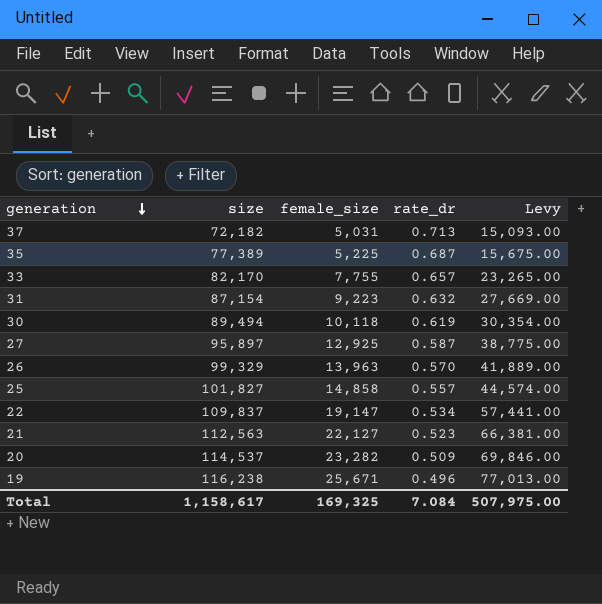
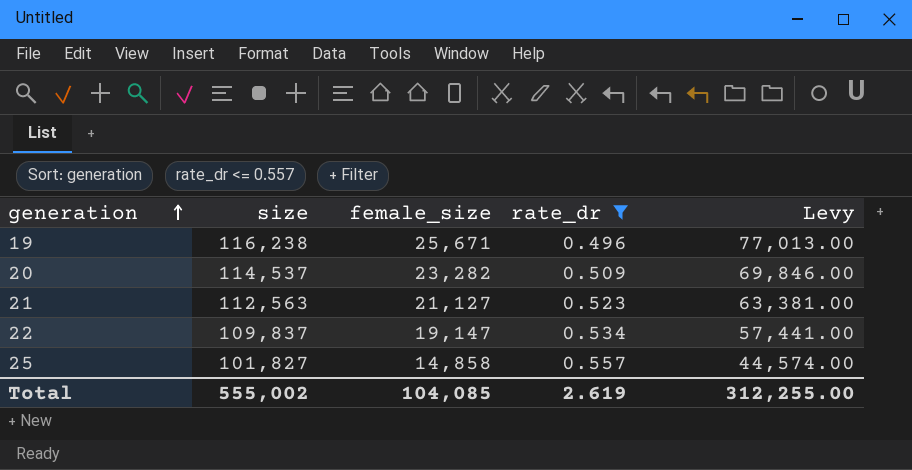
filter: none -> rate_dr <= 0.557
row order: generation descending -> generation ascending
21 | female_size: 22,127 -> 21,127
21 | Levy: 66,381.00 -> 63,381.00
Total | size: 1,158,617 -> 555,002
Total | female_size: 169,325 -> 104,085
Total | rate_dr: 7.084 -> 2.619
Total | Levy: 507,975.00 -> 312,255.00

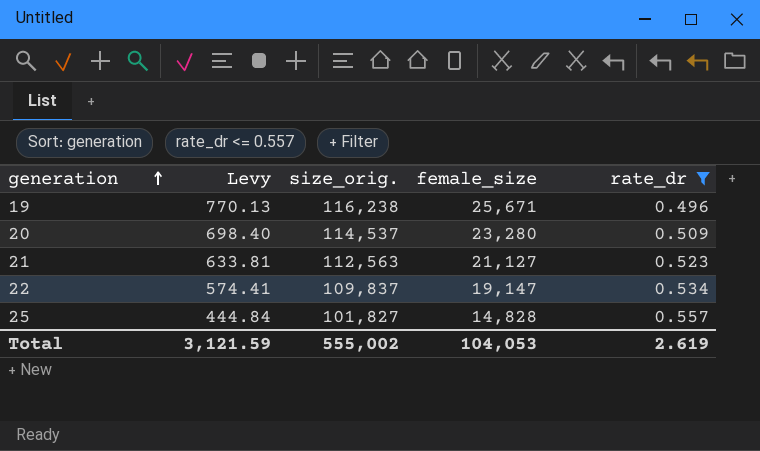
column Levy | formula: [female_size] * 3 -> [female_size] * 0.03
column Levy | position: 5 -> 2
column name: size -> size_orig.
20 | female_size: 23,282 -> 23,280
25 | female_size: 14,858 -> 14,828
Total | Levy: 312,255.00 -> 3,121.59
Total | female_size: 104,085 -> 104,053

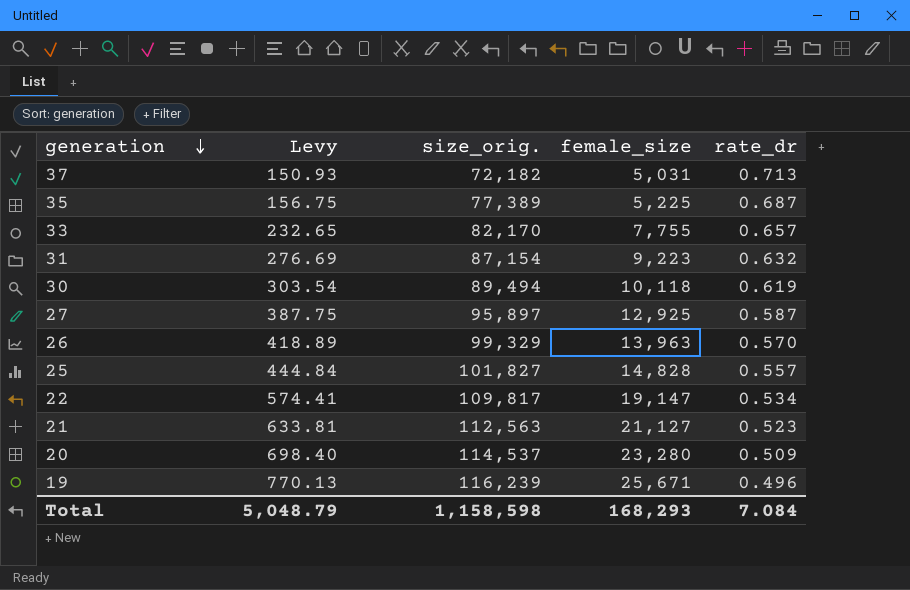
filter: rate_dr <= 0.557 -> none
row order: generation ascending -> generation descending
22 | size_orig.: 109,837 -> 109,817
19 | size_orig.: 116,238 -> 116,239
Total | Levy: 3,121.59 -> 5,048.79
Total | size_orig.: 555,002 -> 1,158,598
Total | female_size: 104,053 -> 168,293
Total | rate_dr: 2.619 -> 7.084

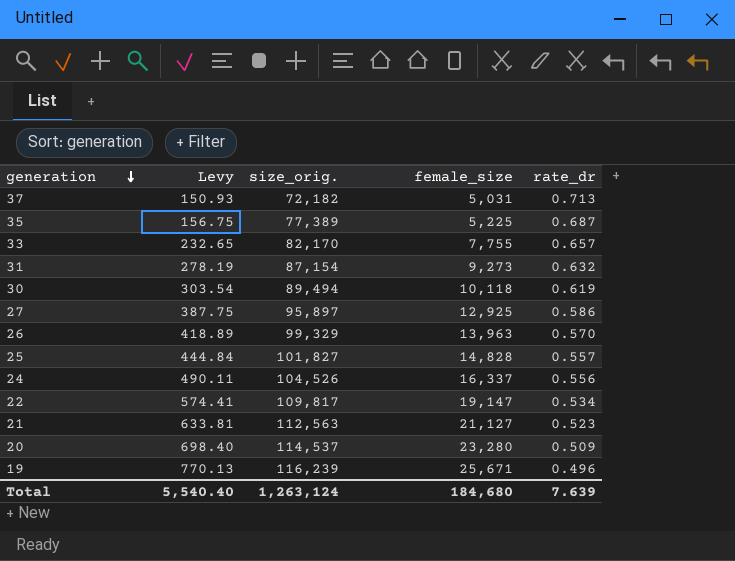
31 | Levy: 276.69 -> 278.19
31 | female_size: 9,223 -> 9,273
27 | rate_dr: 0.587 -> 0.586
row 24: none -> 490.11 | 104,526 | 16,337 | 0.556
Total | Levy: 5,048.79 -> 5,540.40
Total | size_orig.: 1,158,598 -> 1,263,124
Total | female_size: 168,293 -> 184,680
Total | rate_dr: 7.084 -> 7.639

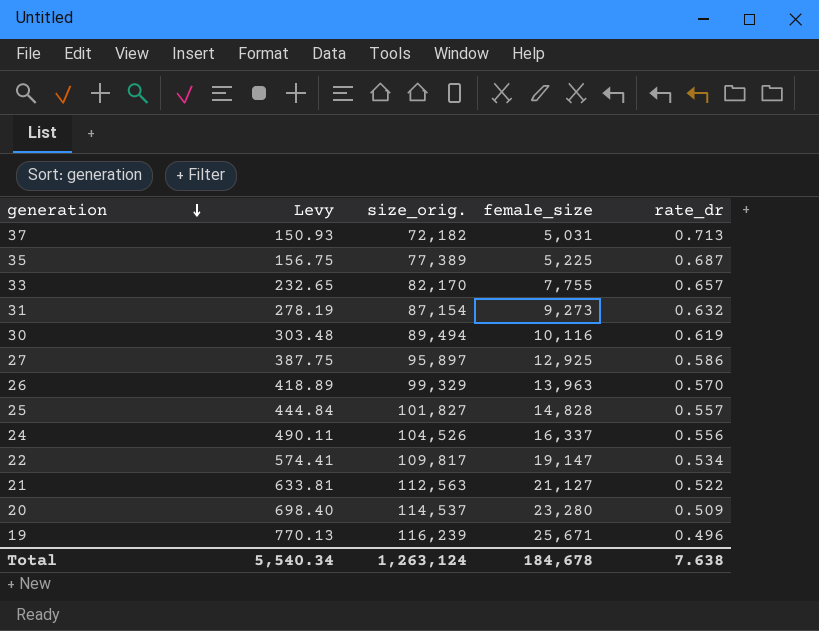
30 | Levy: 303.54 -> 303.48
30 | female_size: 10,118 -> 10,116
21 | rate_dr: 0.523 -> 0.522
Total | Levy: 5,540.40 -> 5,540.34
Total | female_size: 184,680 -> 184,678
Total | rate_dr: 7.639 -> 7.638

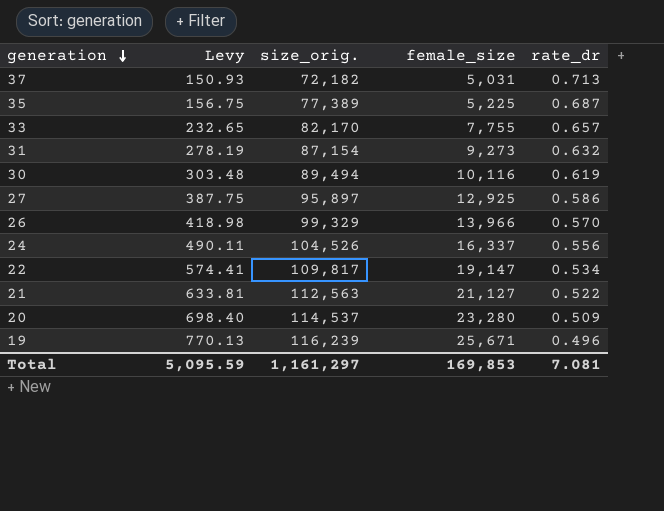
row 25: 444.84 | 101,827 | 14,828 | 0.557 -> none
26 | Levy: 418.89 -> 418.98
26 | female_size: 13,963 -> 13,966
Total | Levy: 5,540.34 -> 5,095.59
Total | size_orig.: 1,263,124 -> 1,161,297
Total | female_size: 184,678 -> 169,853
Total | rate_dr: 7.638 -> 7.081

